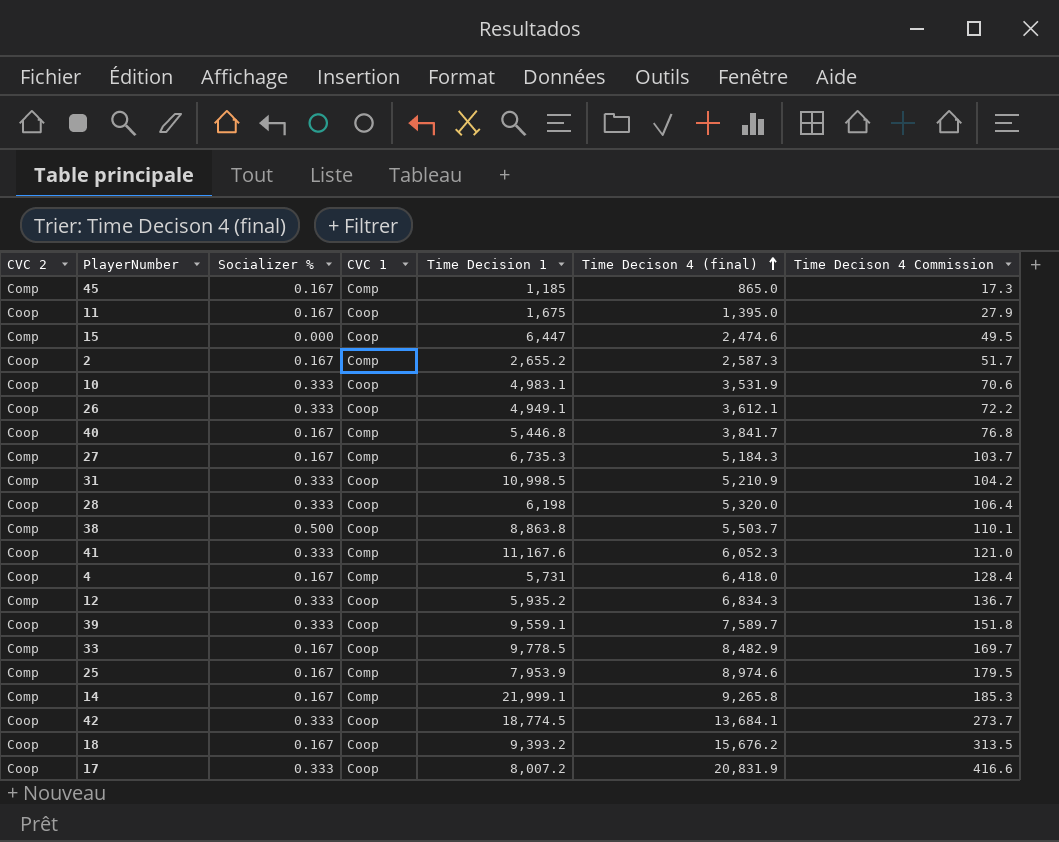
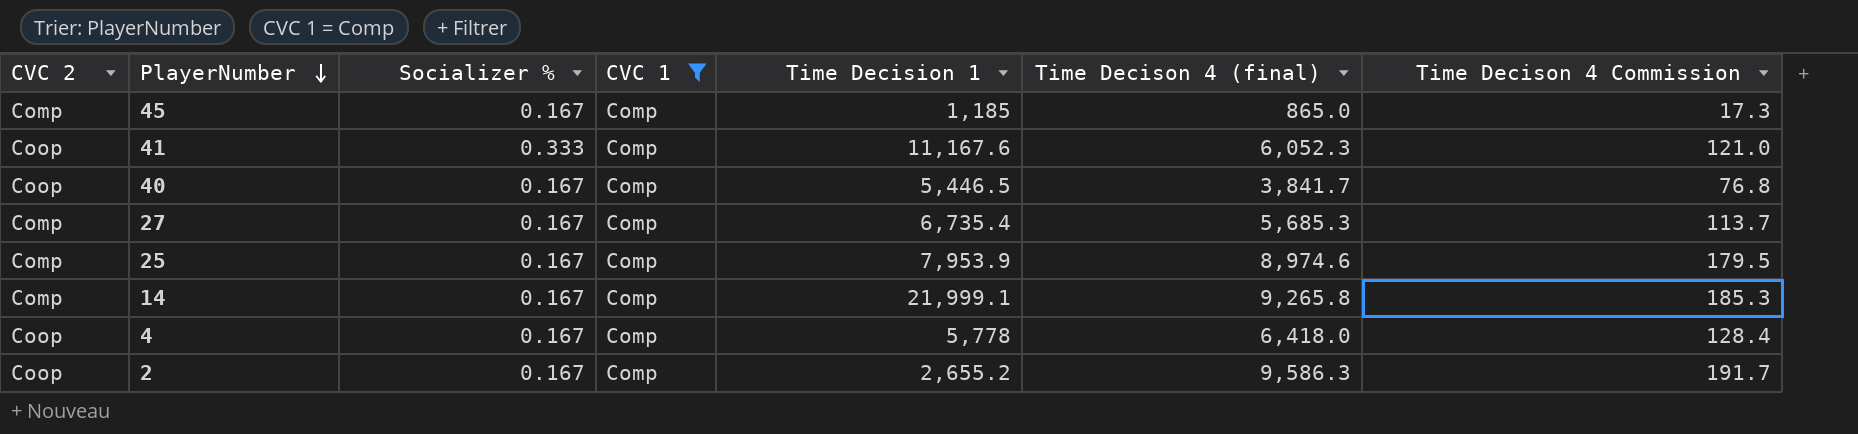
filter: none -> CVC 1 = Comp
row order: Time Decison 4 (final) ascending -> PlayerNumber descending
40 | Time Decision 1: 5,446.8 -> 5,446.5
27 | Time Decision 1: 6,735.3 -> 6,735.4
27 | Time Decison 4 (final): 5,184.3 -> 5,685.3
27 | Time Decison 4 Commission: 103.7 -> 113.7
4 | Time Decision 1: 5,731 -> 5,778
2 | Time Decison 4 (final): 2,587.3 -> 9,586.3
2 | Time Decison 4 Commission: 51.7 -> 191.7

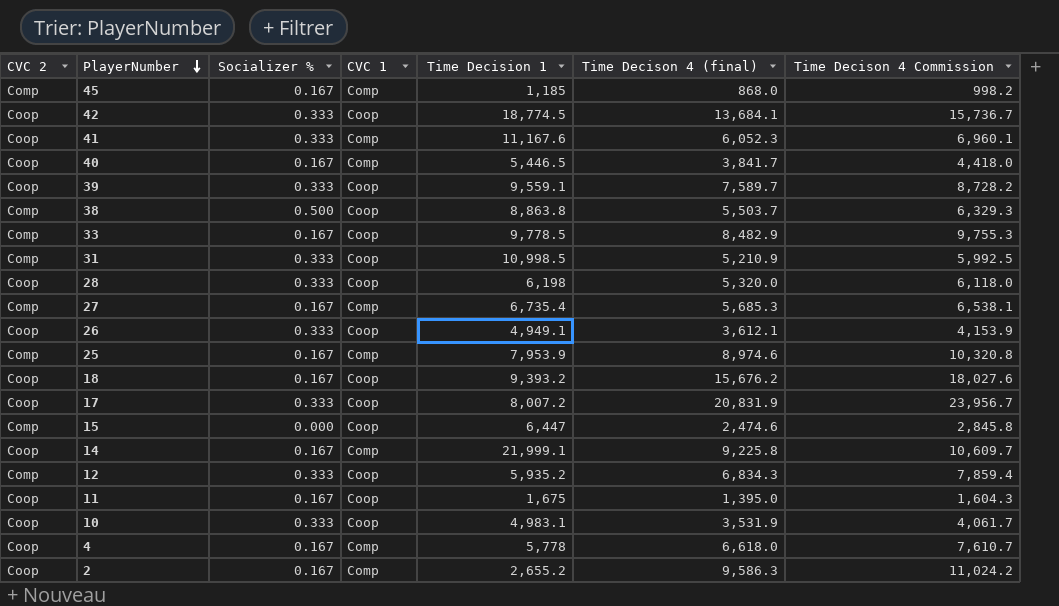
filter: CVC 1 = Comp -> none
column Time Decison 4 Commission | formula: [Time Decison 4 (final)] * 0.02 -> [Time Decison 4 (final)] * 1.15
45 | Time Decison 4 (final): 865.0 -> 868.0
14 | CVC 2: Comp -> Coop
14 | Time Decison 4 (final): 9,265.8 -> 9,225.8
4 | Time Decison 4 (final): 6,418.0 -> 6,618.0

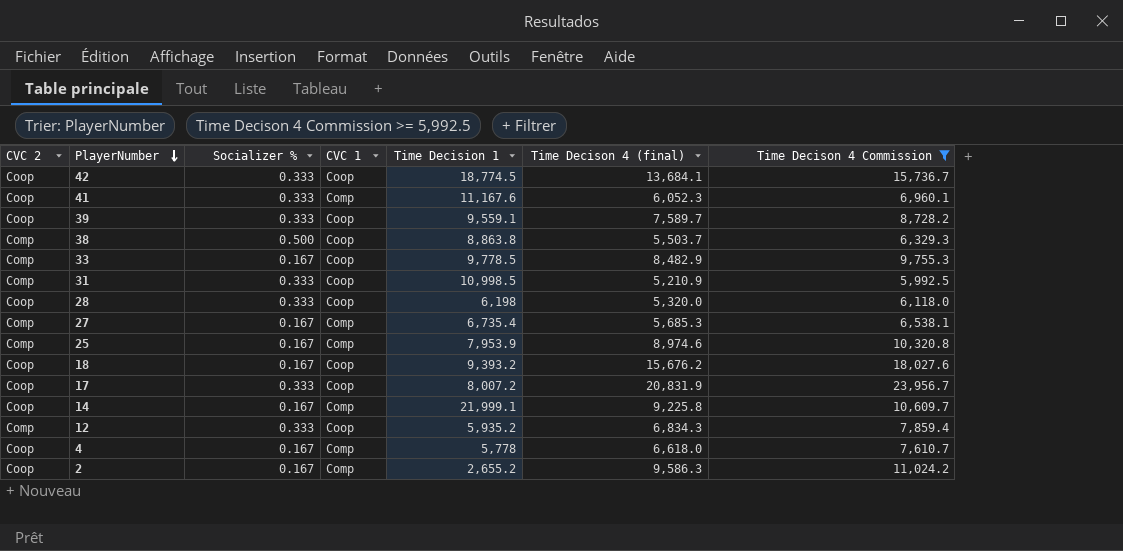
filter: none -> Time Decison 4 Commission >= 5,992.5

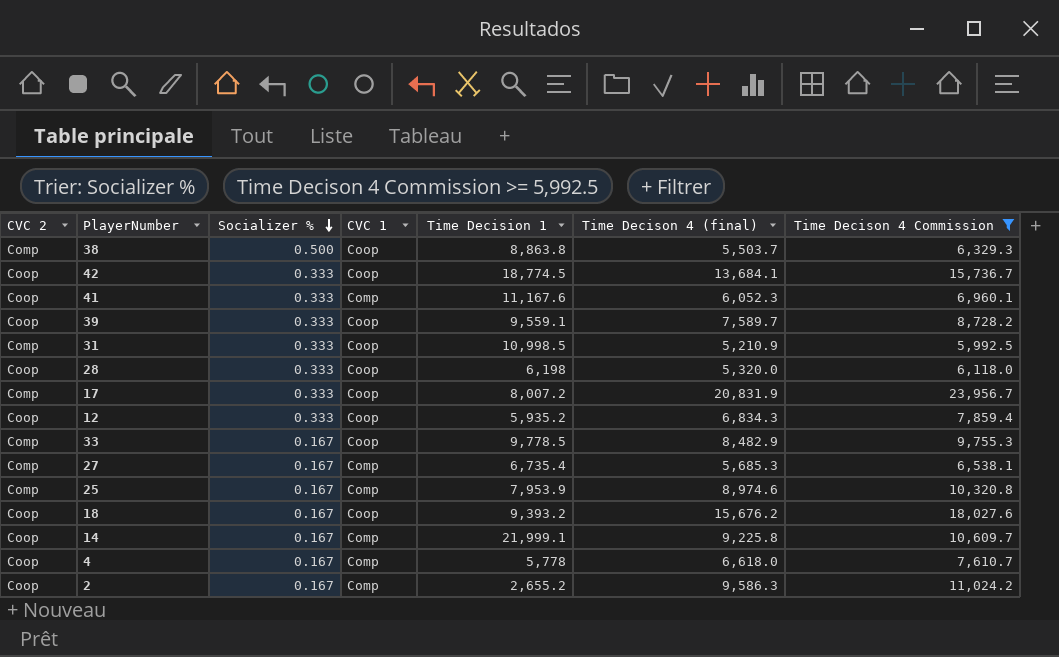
row order: PlayerNumber descending -> Socializer % descending
17 | CVC 2: Coop -> Comp
12 | CVC 2: Comp -> Coop

